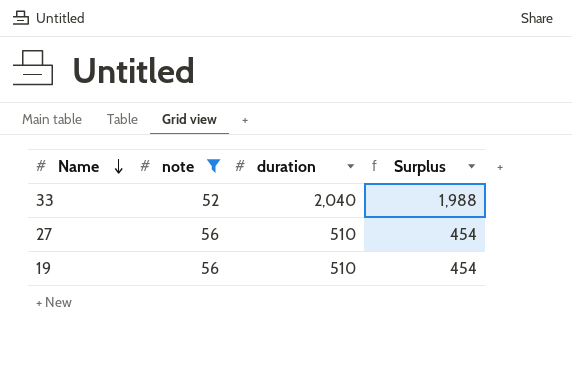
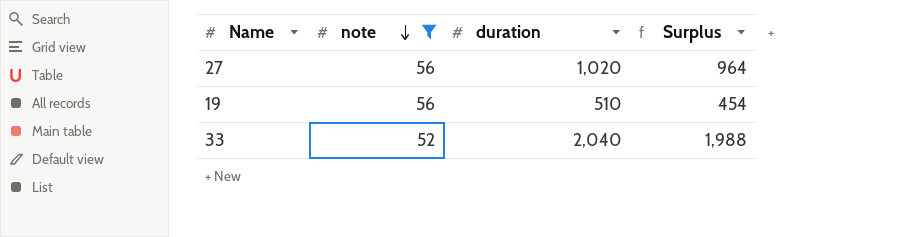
row order: Name descending -> note descending
27 | duration: 510 -> 1,020
27 | Surplus: 454 -> 964

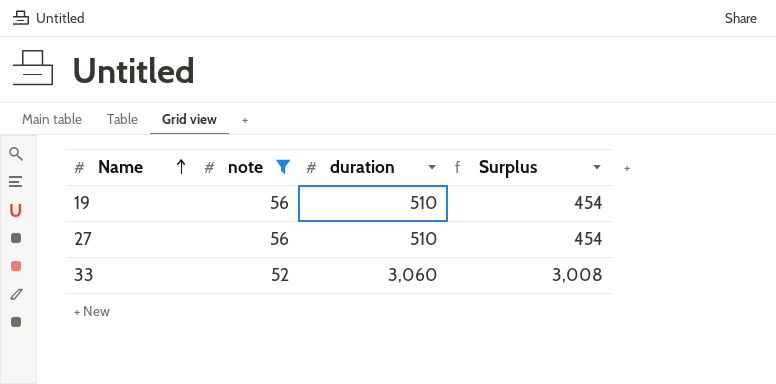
row order: note descending -> Name ascending
27 | duration: 1,020 -> 510
27 | Surplus: 964 -> 454
33 | duration: 2,040 -> 3,060
33 | Surplus: 1,988 -> 3,008

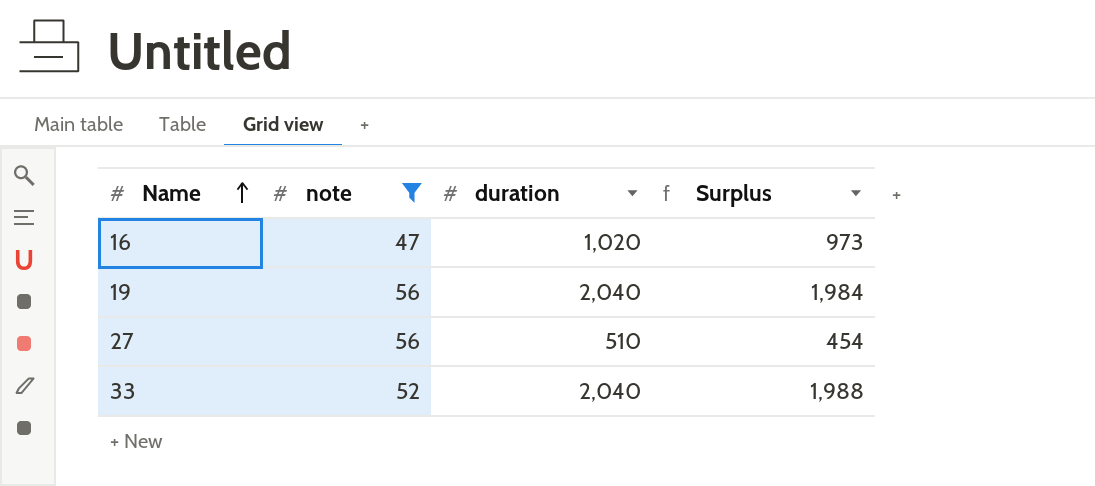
row 16: none -> 47 | 1,020 | 973
19 | duration: 510 -> 2,040
19 | Surplus: 454 -> 1,984
33 | duration: 3,060 -> 2,040
33 | Surplus: 3,008 -> 1,988

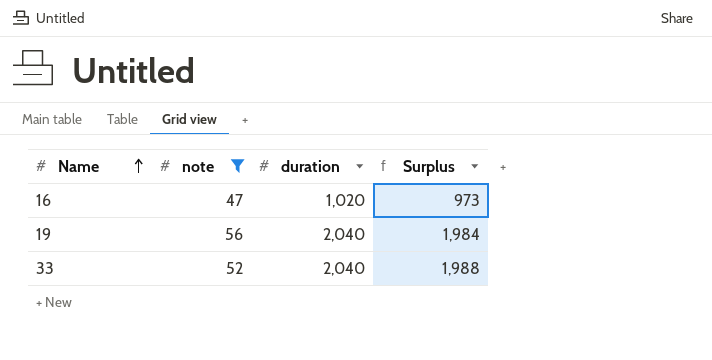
row 27: 56 | 510 | 454 -> none

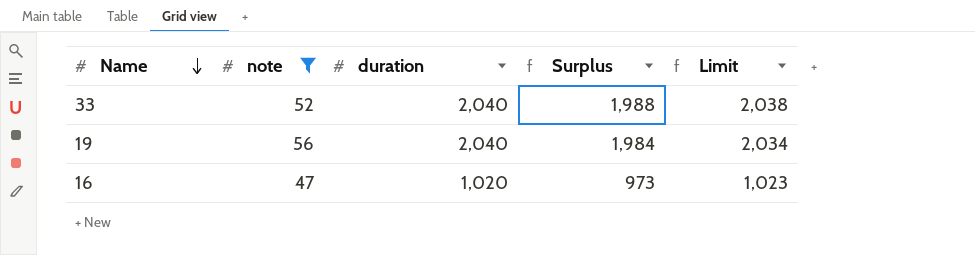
row order: Name ascending -> Name descending
column Limit | formula: none -> [Surplus] + 50

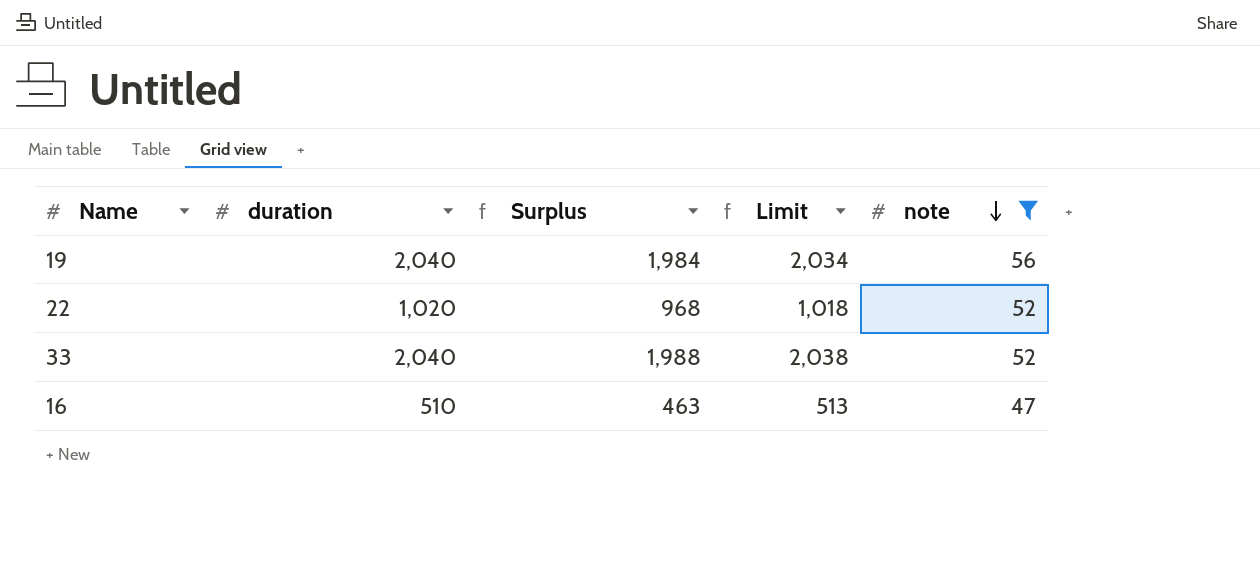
row order: Name descending -> note descending
column note | position: 2 -> 5
row 22: none -> 1,020 | 968 | 1,018 | 52
16 | duration: 1,020 -> 510
16 | Surplus: 973 -> 463
16 | Limit: 1,023 -> 513

